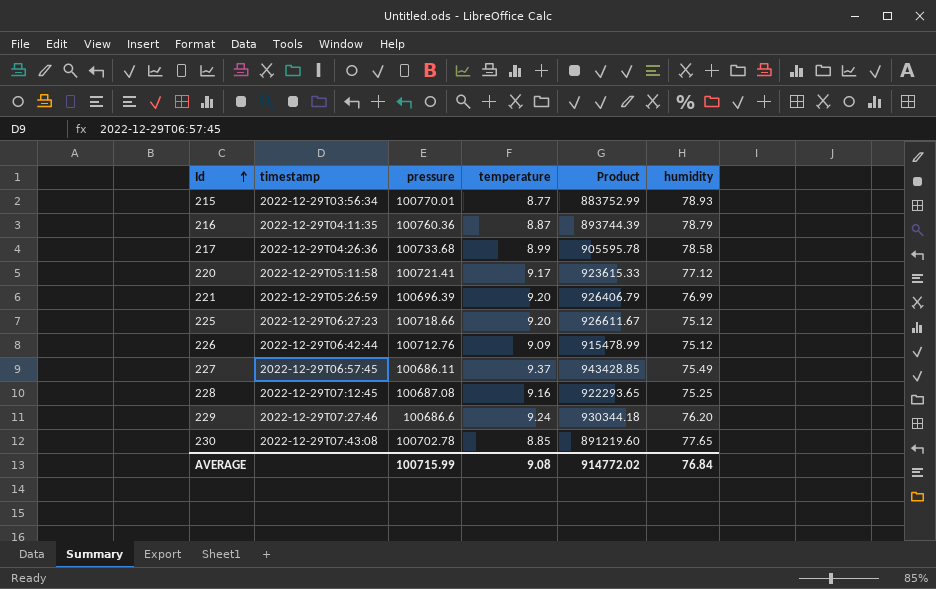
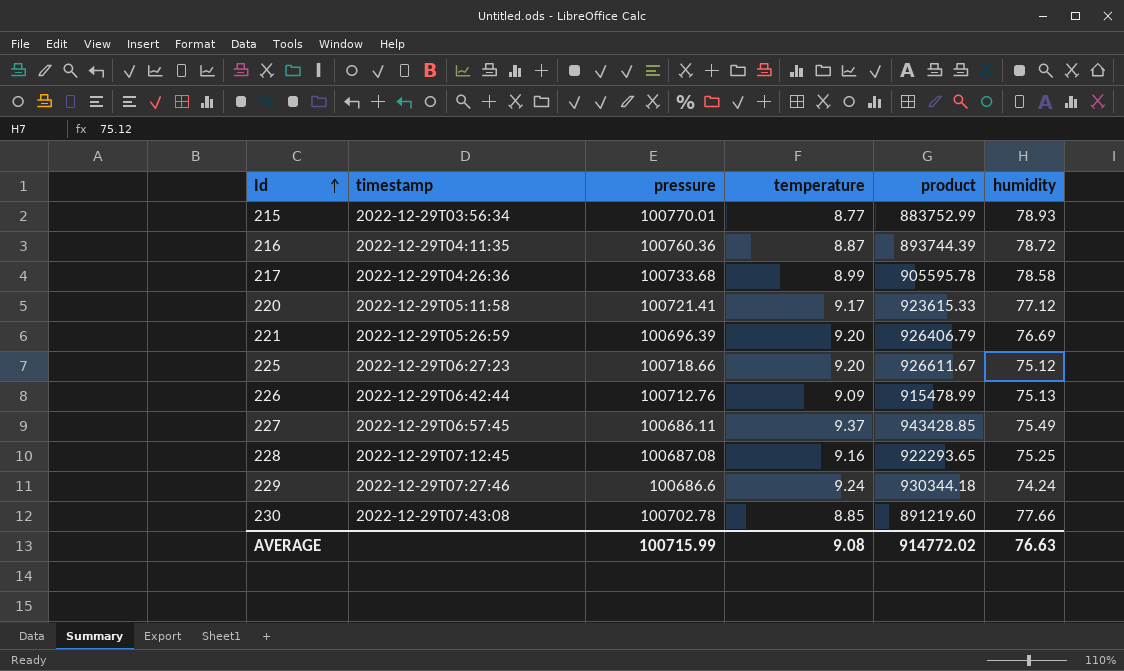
column name: Product -> product
216 | humidity: 78.79 -> 78.72
221 | humidity: 76.99 -> 76.69
226 | humidity: 75.12 -> 75.13
229 | humidity: 76.20 -> 74.24
230 | humidity: 77.65 -> 77.66
AVERAGE | humidity: 76.84 -> 76.63

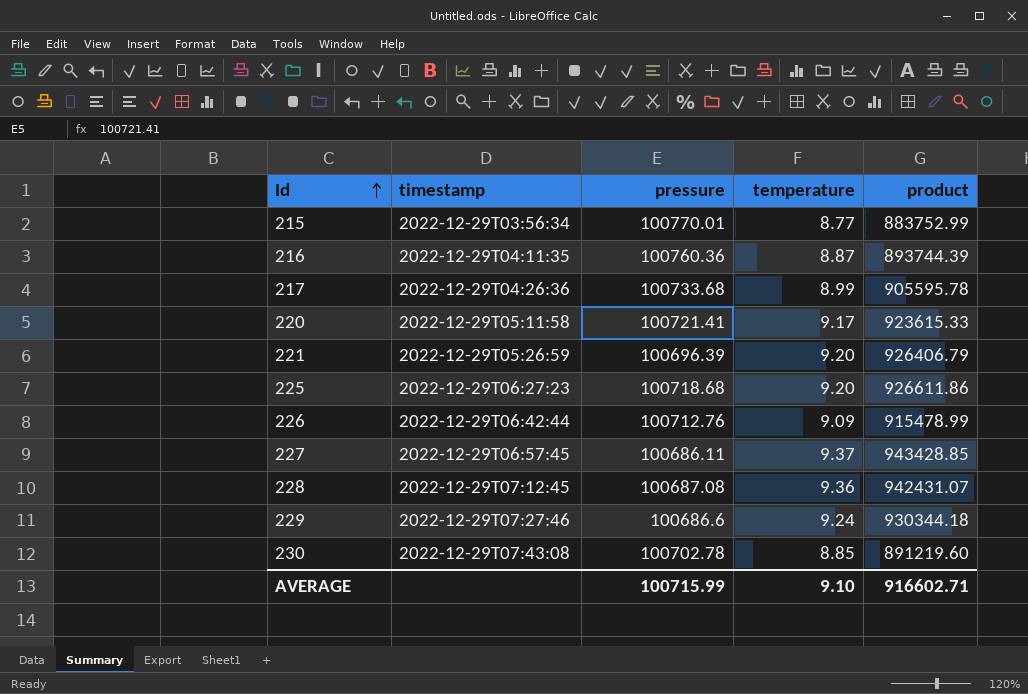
column humidity | position: 6 -> none
225 | pressure: 100718.66 -> 100718.68
225 | product: 926611.67 -> 926611.86
228 | temperature: 9.16 -> 9.36
228 | product: 922293.65 -> 942431.07
AVERAGE | temperature: 9.08 -> 9.10
AVERAGE | product: 914772.02 -> 916602.71

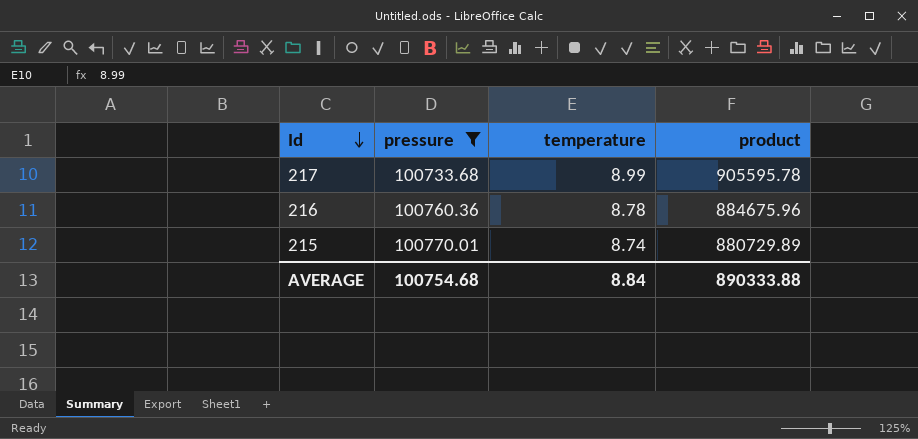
filter: none -> pressure >= 100733.68
row order: Id ascending -> Id descending
column timestamp | position: 2 -> none
216 | temperature: 8.87 -> 8.78
216 | product: 893744.39 -> 884675.96
215 | temperature: 8.77 -> 8.74
215 | product: 883752.99 -> 880729.89
AVERAGE | pressure: 100715.99 -> 100754.68
AVERAGE | temperature: 9.10 -> 8.84
AVERAGE | product: 916602.71 -> 890333.88

